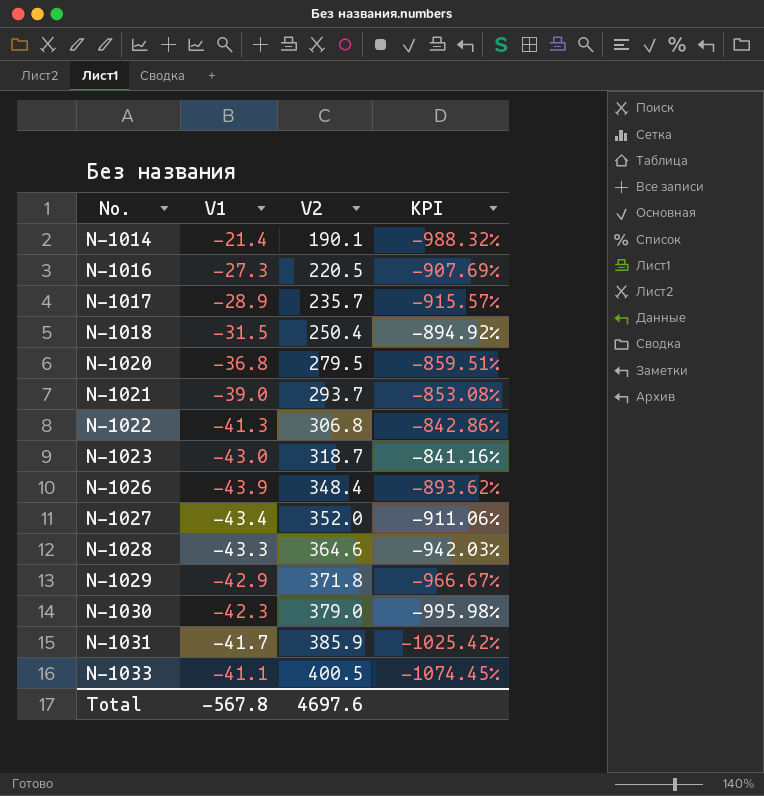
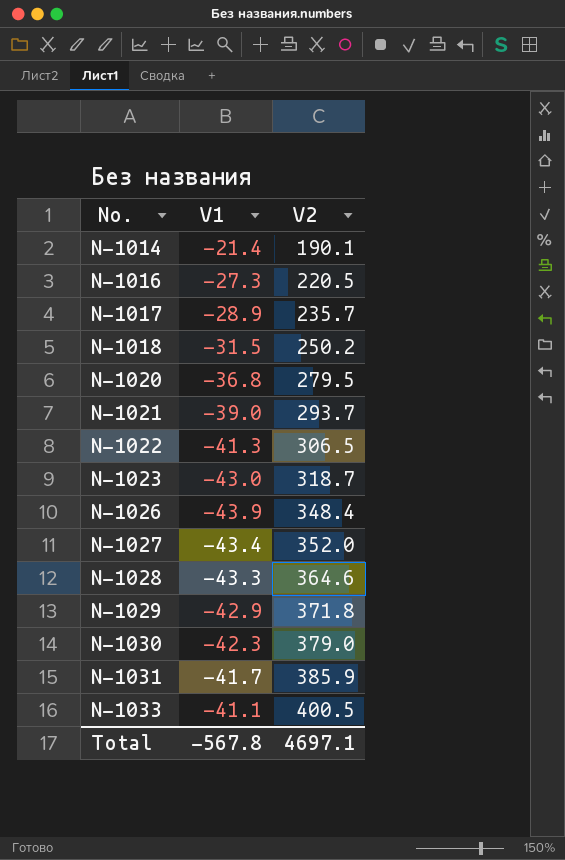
column KPI | formula: ([V2] - [V1]) / [V1] -> none
N-1018 | V2: 250.4 -> 250.2
N-1022 | V2: 306.8 -> 306.5
Total | V2: 4697.6 -> 4697.1

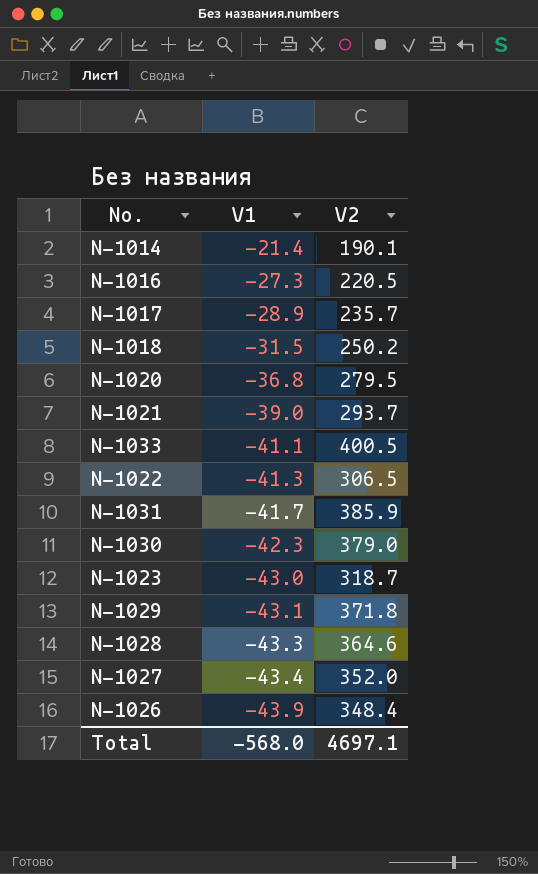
row order: No. ascending -> V1 descending
N-1029 | V1: -42.9 -> -43.1
Total | V1: -567.8 -> -568.0

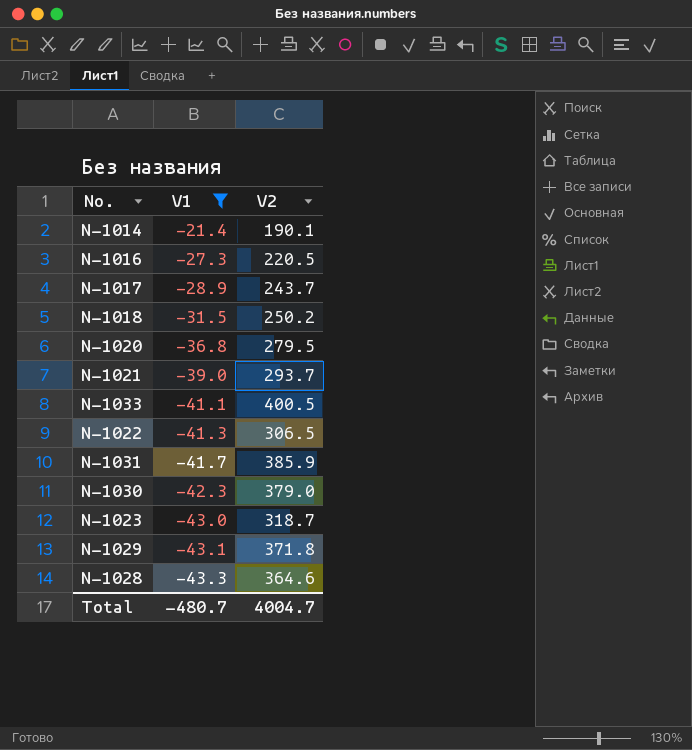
filter: none -> V1 >= -43.3
N-1017 | V2: 235.7 -> 243.7
Total | V1: -568.0 -> -480.7
Total | V2: 4697.1 -> 4004.7

